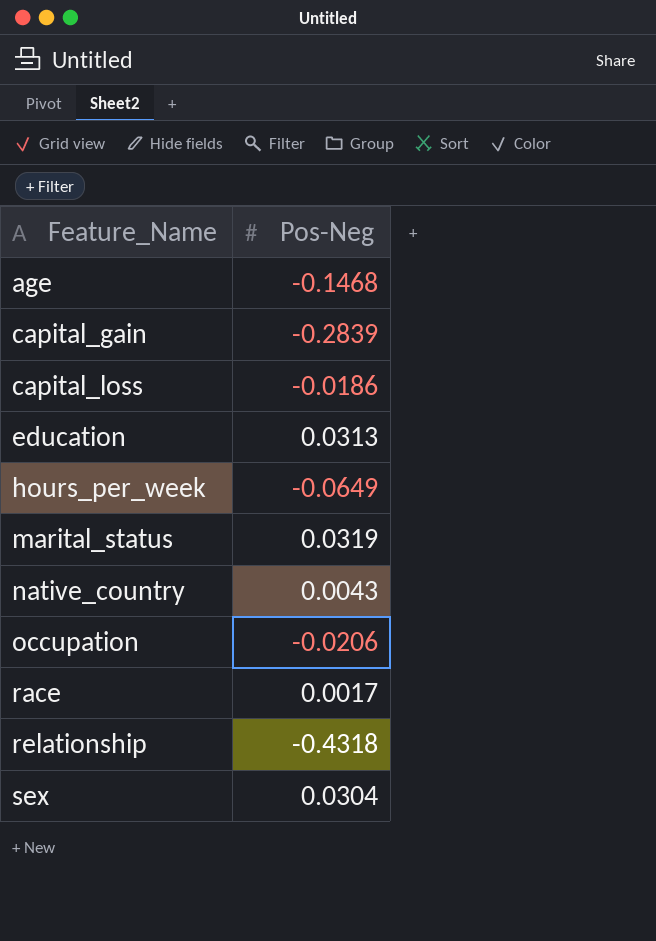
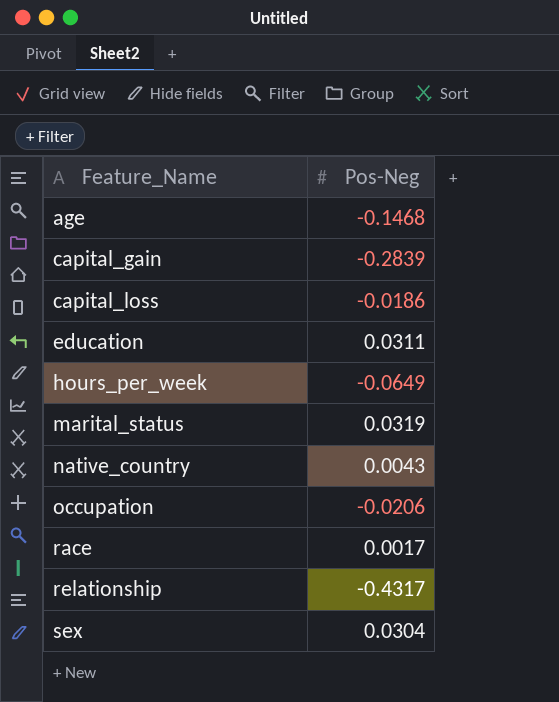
education | Pos-Neg: 0.0313 -> 0.0311
relationship | Pos-Neg: -0.4318 -> -0.4317

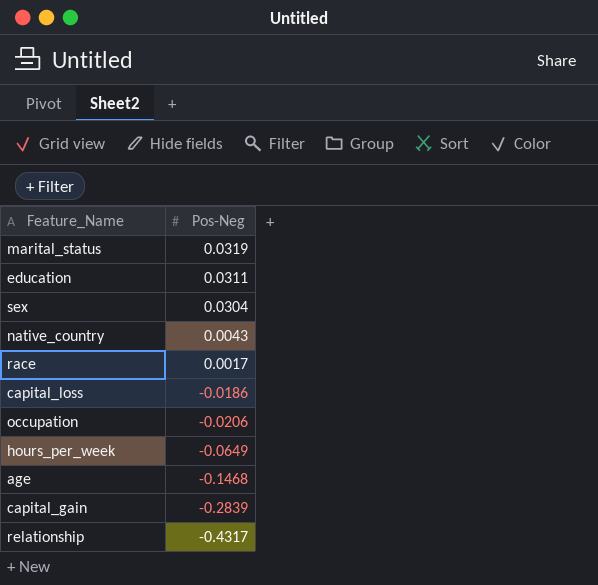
row order: Feature_Name ascending -> Pos-Neg descending

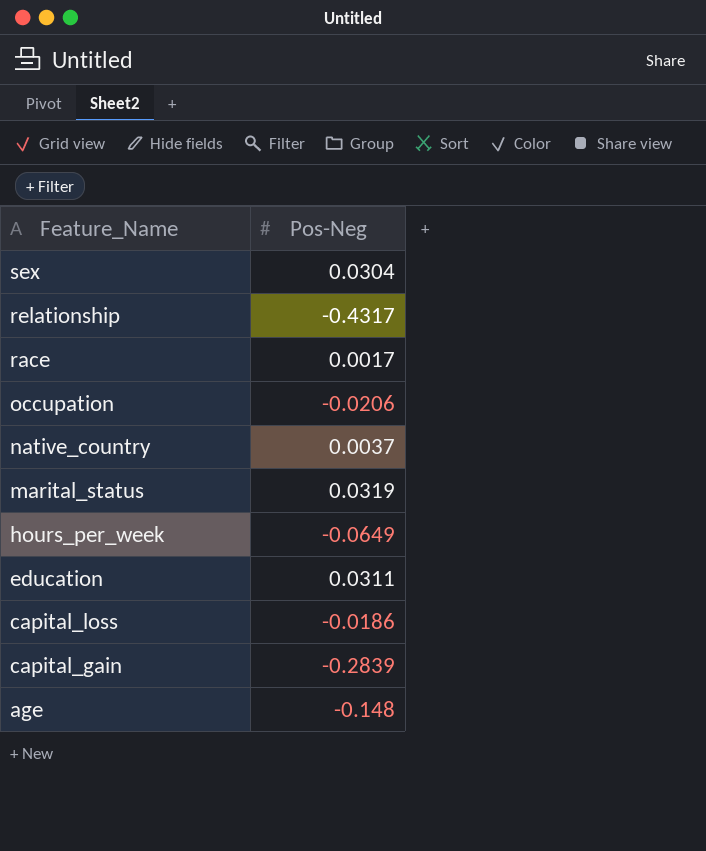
row order: Pos-Neg descending -> Feature_Name descending
native_country | Pos-Neg: 0.0043 -> 0.0037
age | Pos-Neg: -0.1468 -> -0.148

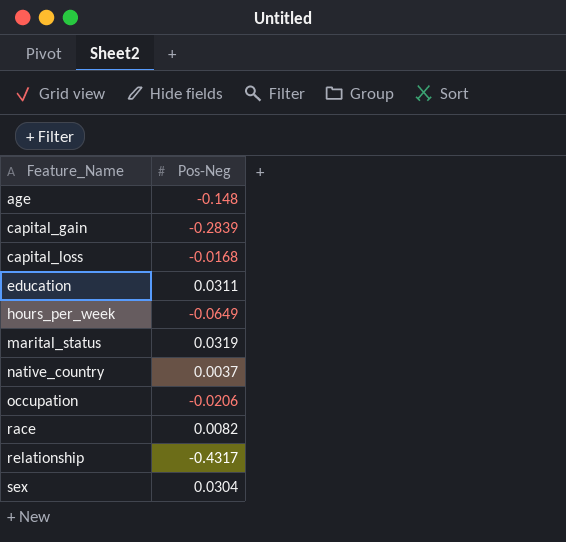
row order: Feature_Name descending -> Feature_Name ascending
capital_loss | Pos-Neg: -0.0186 -> -0.0168
race | Pos-Neg: 0.0017 -> 0.0082

